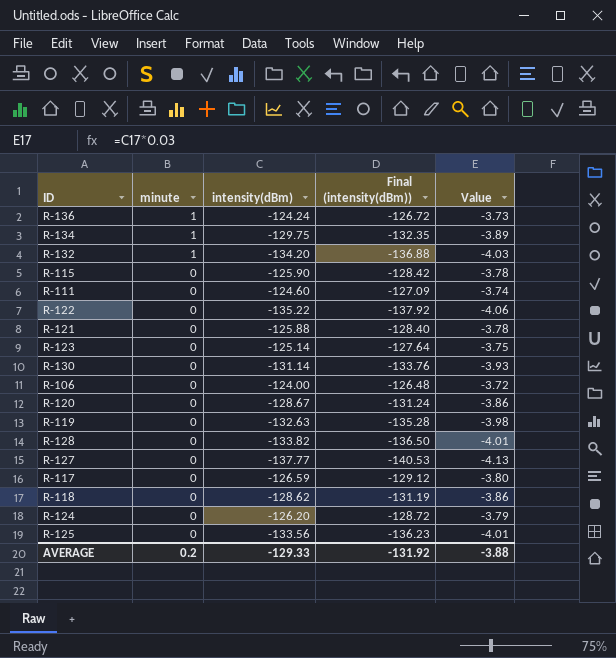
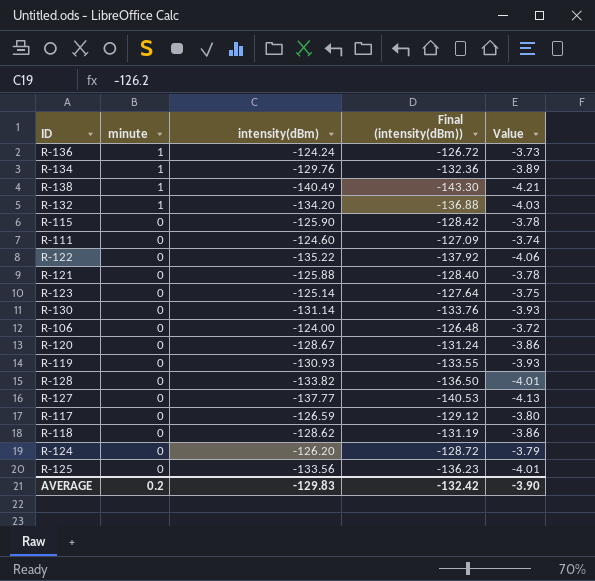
R-134 | intensity(dBm): -129.75 -> -129.76
R-134 | Final (intensity(dBm)): -132.35 -> -132.36
row R-138: none -> 1 | -140.49 | -143.30 | -4.21
R-119 | intensity(dBm): -132.63 -> -130.93
R-119 | Final (intensity(dBm)): -135.28 -> -133.55
R-119 | Value: -3.98 -> -3.93
AVERAGE | intensity(dBm): -129.33 -> -129.83
AVERAGE | Final (intensity(dBm)): -131.92 -> -132.42
AVERAGE | Value: -3.88 -> -3.90

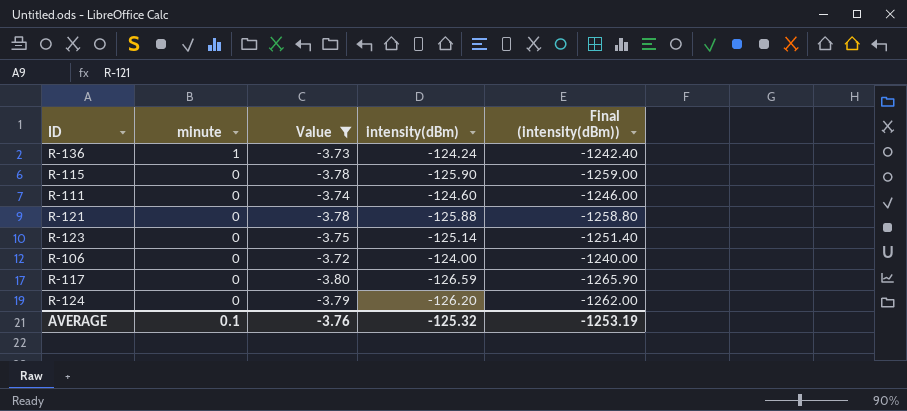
filter: none -> Value >= -3.80
column Value | position: 5 -> 3
column Final (intensity(dBm)) | formula: [intensity(dBm)] * 1.02 -> [intensity(dBm)] * 10
AVERAGE | minute: 0.2 -> 0.1
AVERAGE | Value: -3.90 -> -3.76
AVERAGE | intensity(dBm): -129.83 -> -125.32
AVERAGE | Final (intensity(dBm)): -132.42 -> -1253.19

